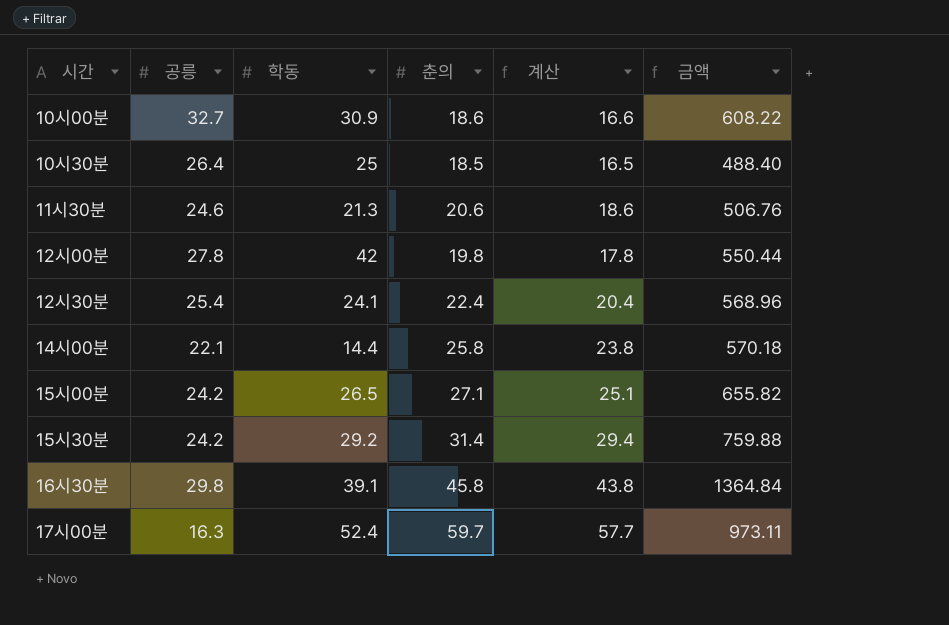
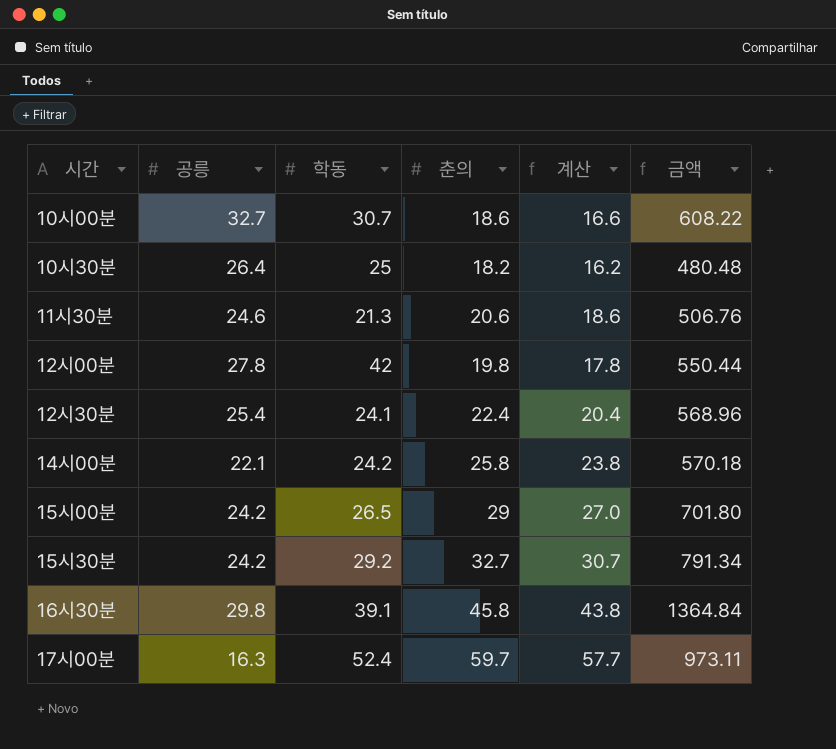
10시00분 | 학동: 30.9 -> 30.7
10시30분 | 춘의: 18.5 -> 18.2
10시30분 | 계산: 16.5 -> 16.2
10시30분 | 금액: 488.40 -> 480.48
14시00분 | 학동: 14.4 -> 24.2
15시00분 | 춘의: 27.1 -> 29
15시00분 | 계산: 25.1 -> 27.0
15시00분 | 금액: 655.82 -> 701.80
15시30분 | 춘의: 31.4 -> 32.7
15시30분 | 계산: 29.4 -> 30.7
15시30분 | 금액: 759.88 -> 791.34

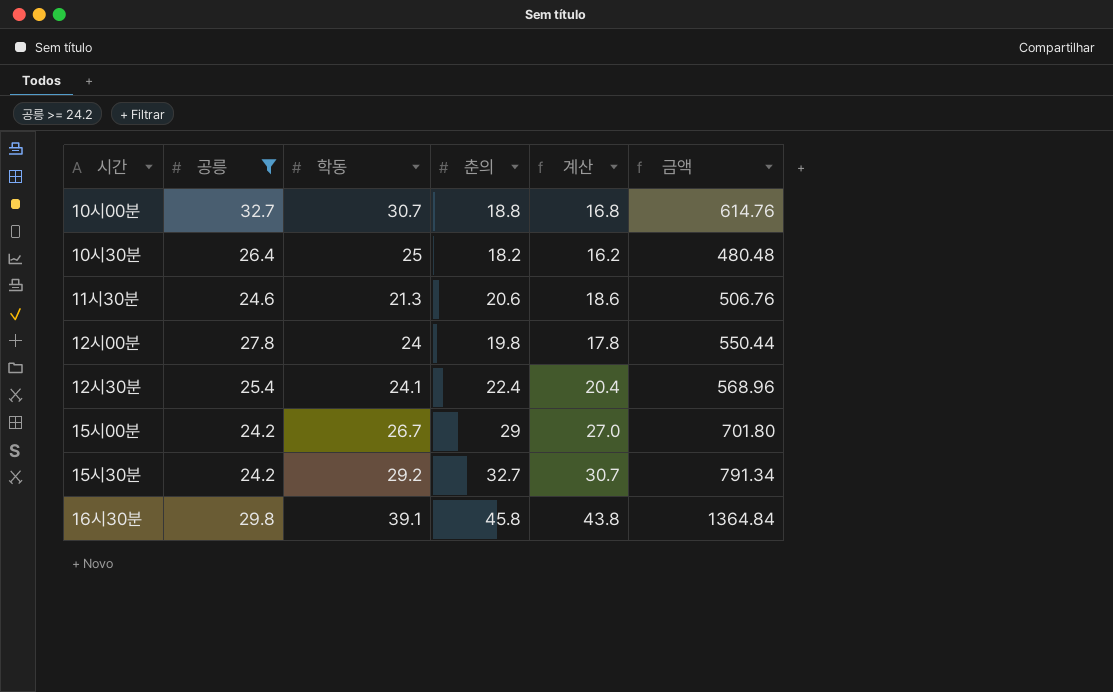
filter: none -> 공릉 >= 24.2
10시00분 | 춘의: 18.6 -> 18.8
10시00분 | 계산: 16.6 -> 16.8
10시00분 | 금액: 608.22 -> 614.76
12시00분 | 학동: 42 -> 24
15시00분 | 학동: 26.5 -> 26.7

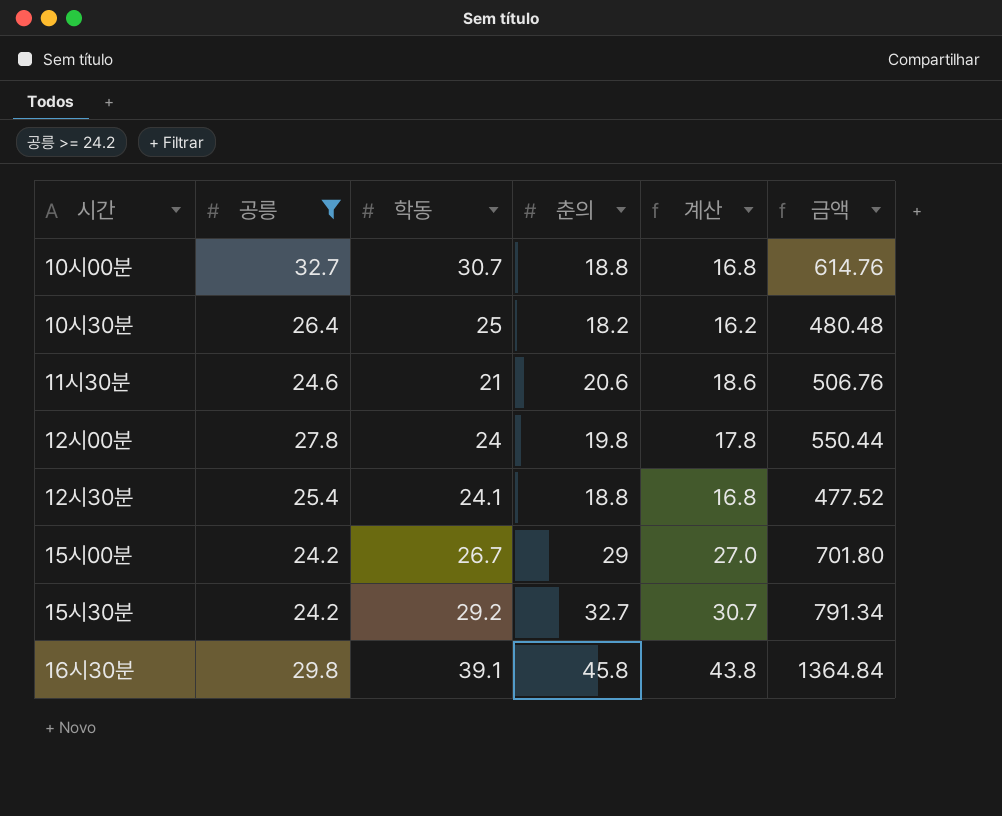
11시30분 | 학동: 21.3 -> 21
12시30분 | 춘의: 22.4 -> 18.8
12시30분 | 계산: 20.4 -> 16.8
12시30분 | 금액: 568.96 -> 477.52

